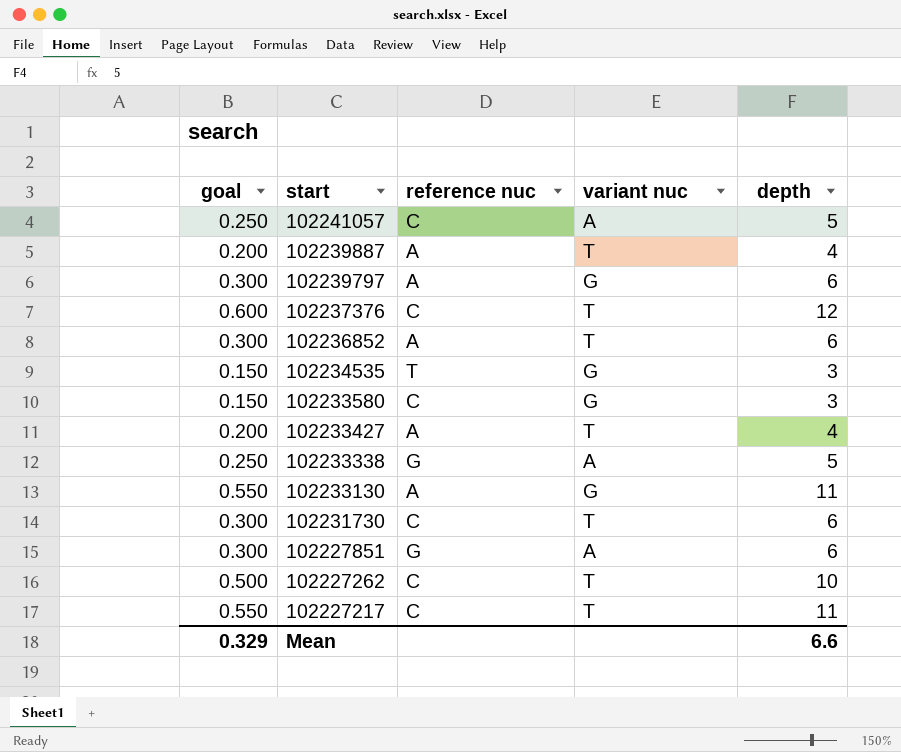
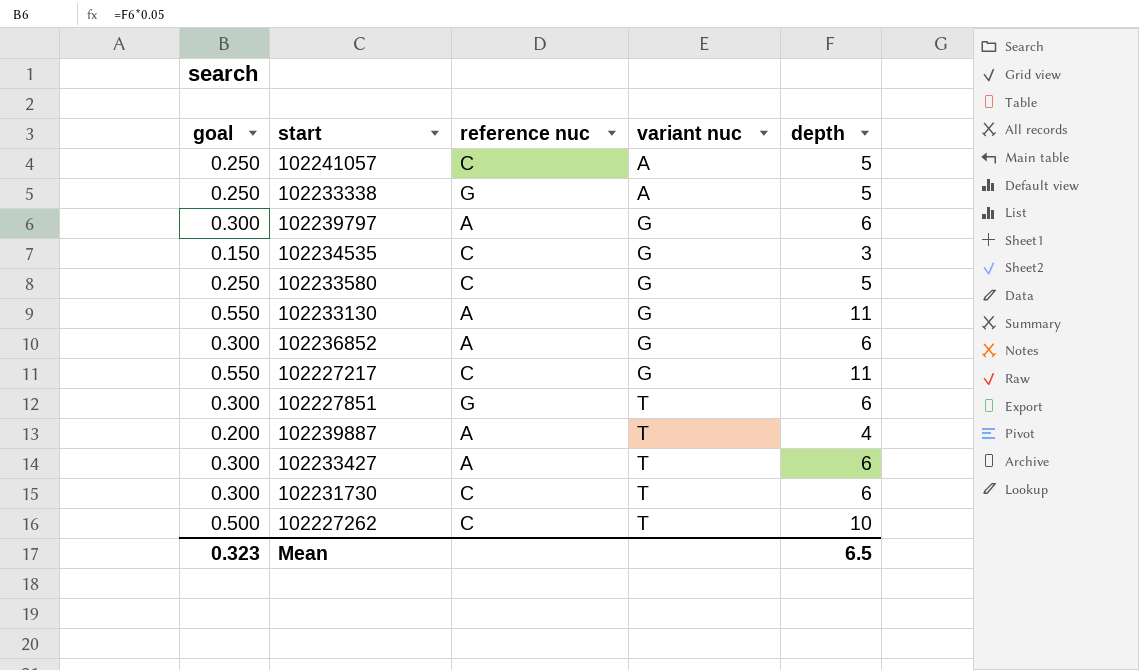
row order: start descending -> variant nuc ascending
row 102237376: 0.600 | C | T | 12 -> none
102234535 | reference nuc: T -> C
102233580 | goal: 0.150 -> 0.250
102233580 | depth: 3 -> 5
102236852 | variant nuc: T -> G
102227217 | variant nuc: T -> G
102227851 | variant nuc: A -> T
102233427 | goal: 0.200 -> 0.300
102233427 | depth: 4 -> 6
Mean | goal: 0.329 -> 0.323
Mean | depth: 6.6 -> 6.5

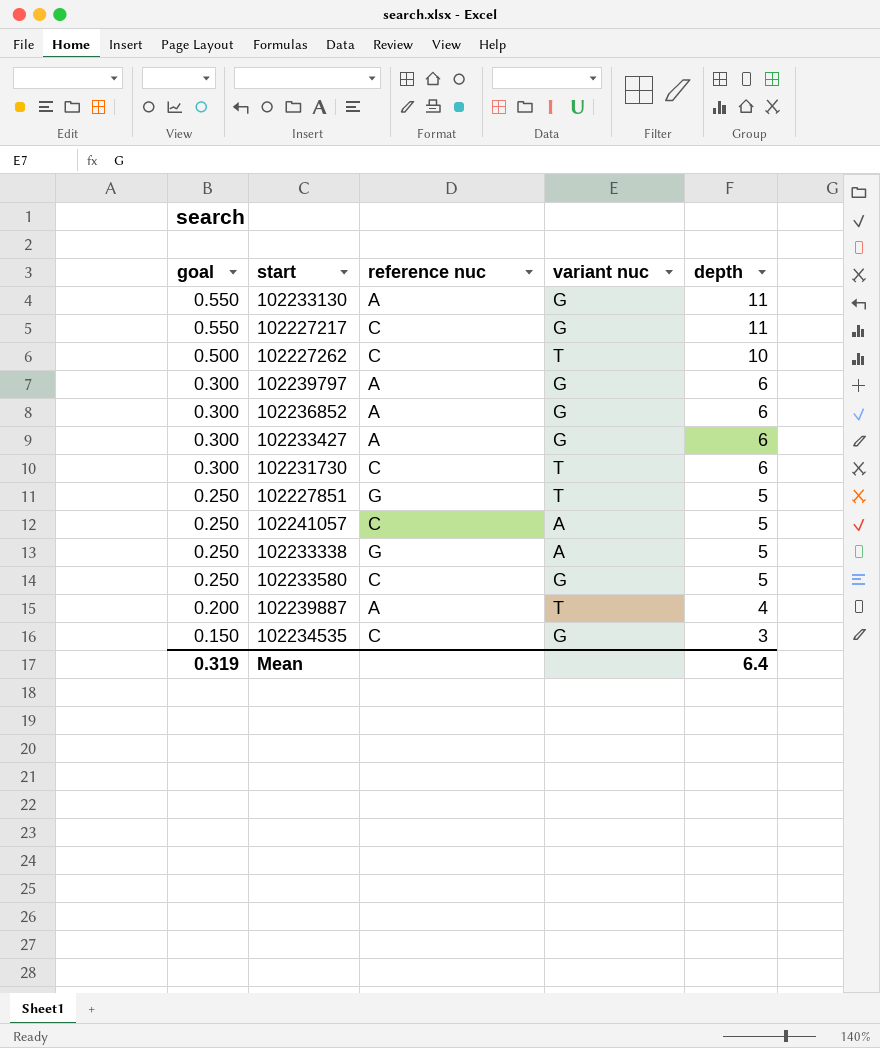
row order: variant nuc ascending -> goal descending
102233427 | variant nuc: T -> G
102227851 | goal: 0.300 -> 0.250
102227851 | depth: 6 -> 5
Mean | goal: 0.323 -> 0.319
Mean | depth: 6.5 -> 6.4

